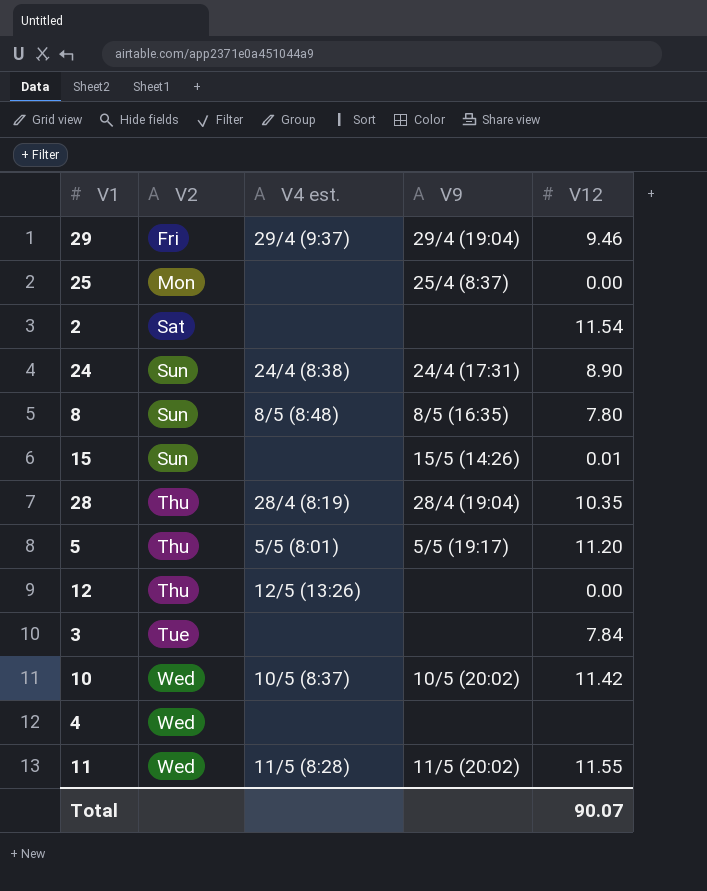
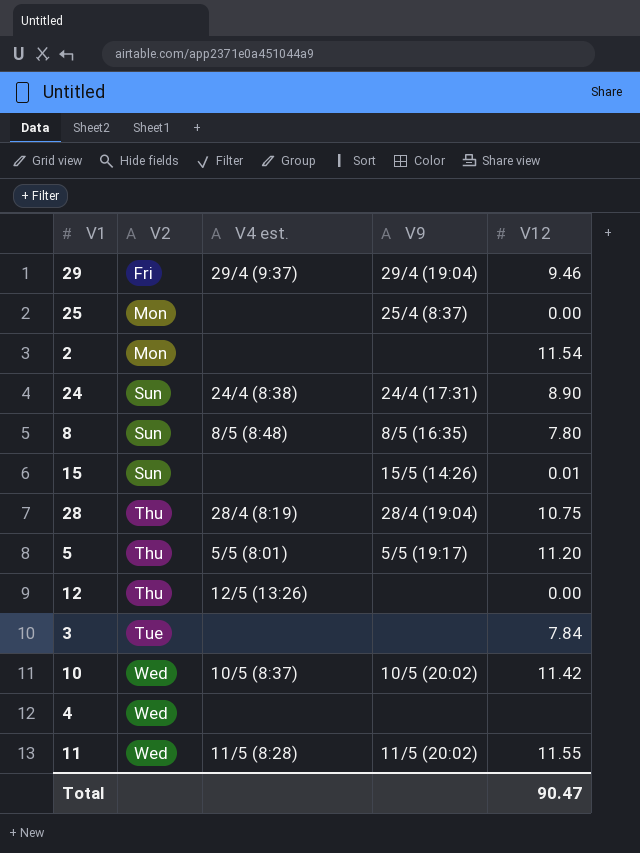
2 | V2: Sat -> Mon
28 | V12: 10.35 -> 10.75
Total | V12: 90.07 -> 90.47

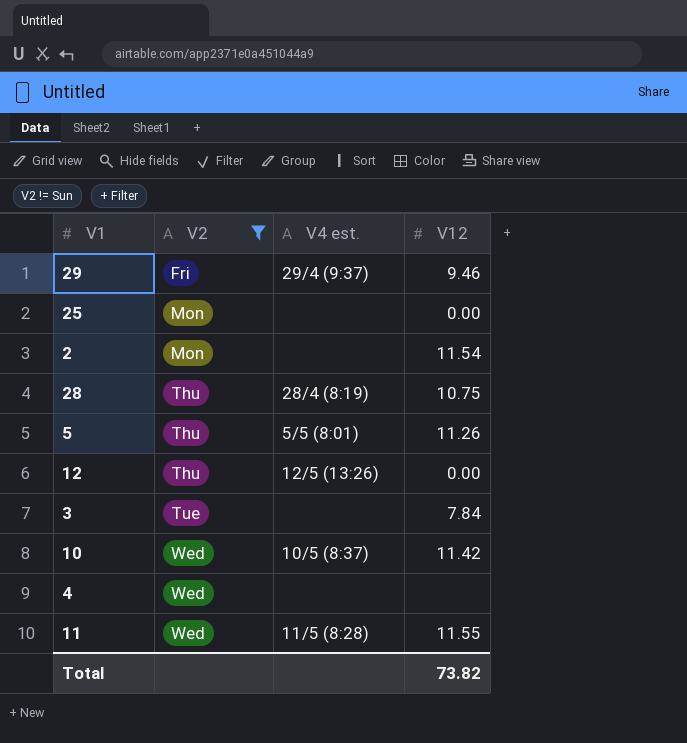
filter: none -> V2 != Sun
column V9 | position: 4 -> none
5 | V12: 11.20 -> 11.26
Total | V12: 90.47 -> 73.82

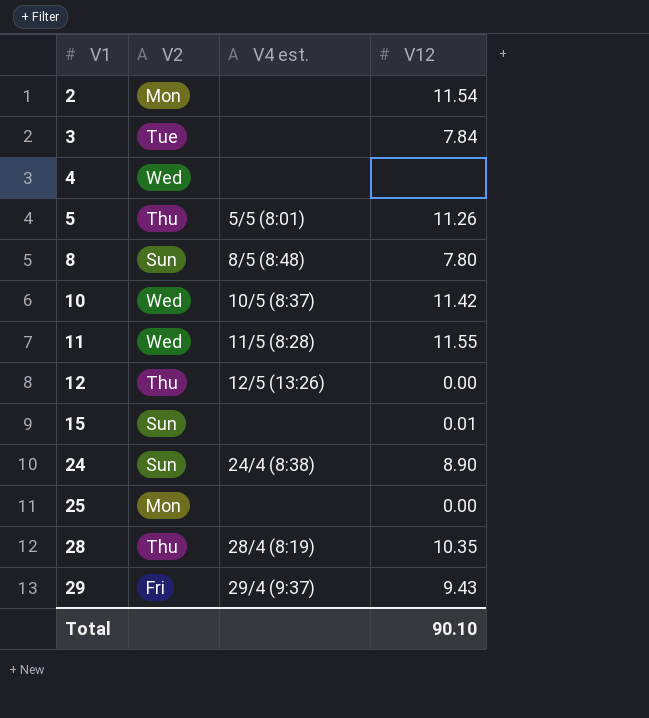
filter: V2 != Sun -> none
row order: V2 ascending -> V1 ascending
28 | V12: 10.75 -> 10.35
29 | V12: 9.46 -> 9.43
Total | V12: 73.82 -> 90.10

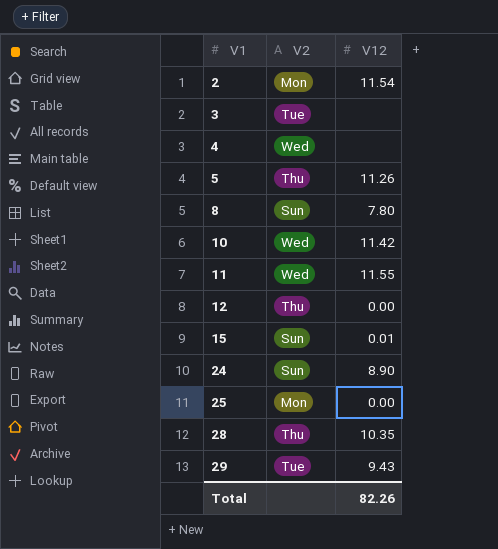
column V4 est. | position: 3 -> none
3 | V12: 7.84 -> none
29 | V2: Fri -> Tue
Total | V12: 90.10 -> 82.26

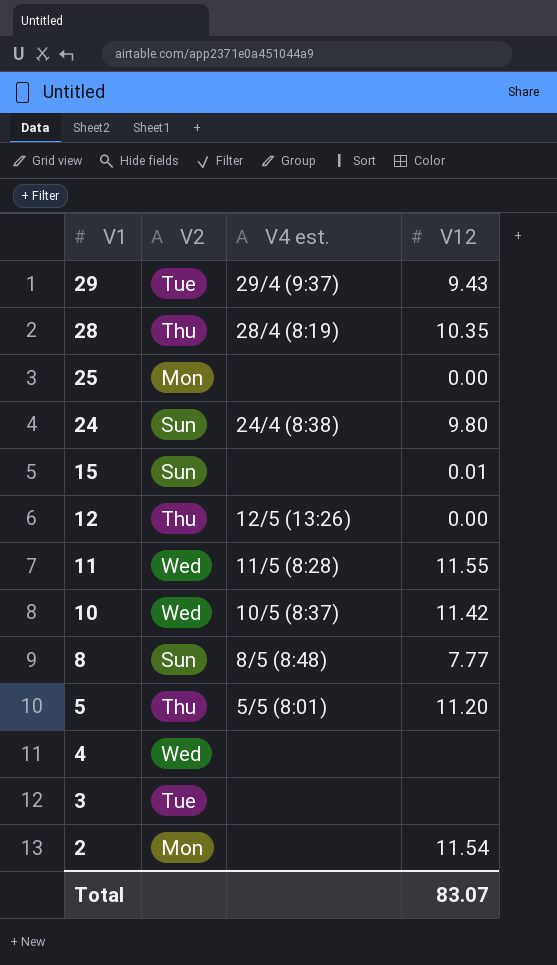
row order: V1 ascending -> V1 descending
column V4 est. | position: none -> 3
24 | V12: 8.90 -> 9.80
8 | V12: 7.80 -> 7.77
5 | V12: 11.26 -> 11.20
Total | V12: 82.26 -> 83.07

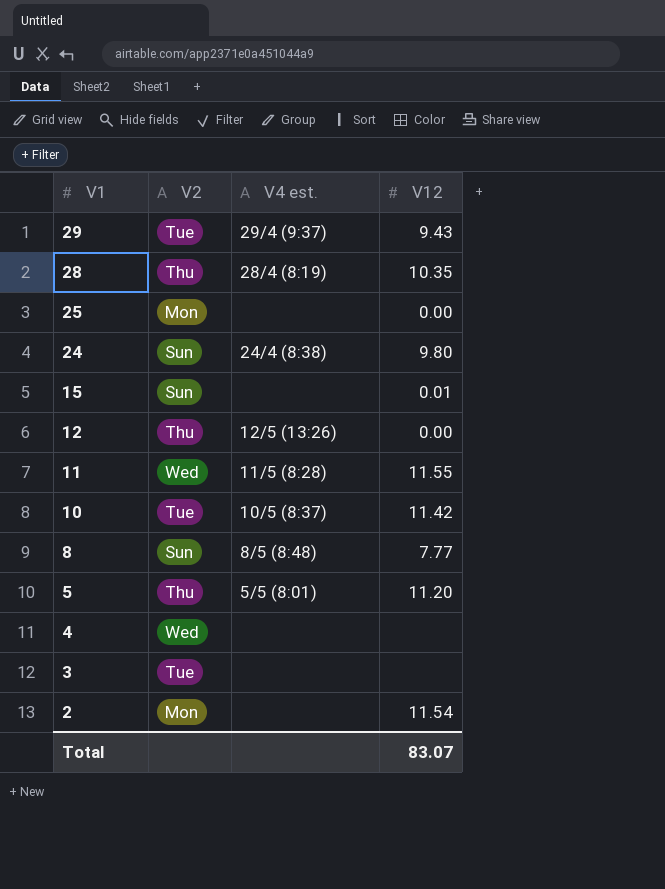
10 | V2: Wed -> Tue

